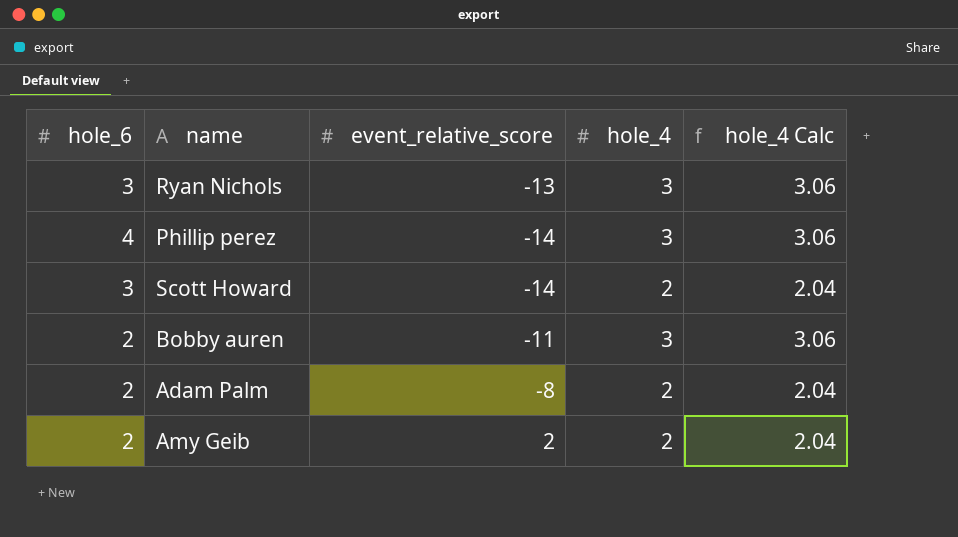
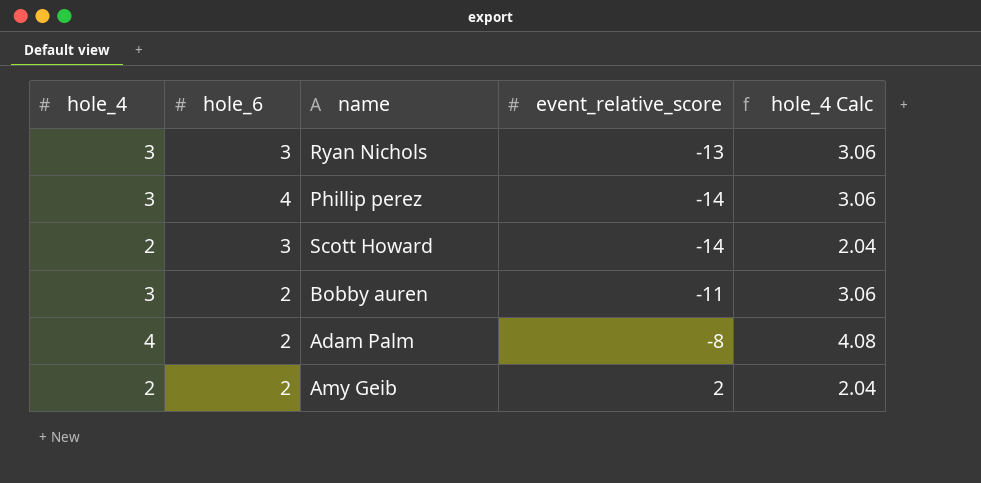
column hole_4 | position: 4 -> 1
Adam Palm | hole_4: 2 -> 4
Adam Palm | hole_4 Calc: 2.04 -> 4.08

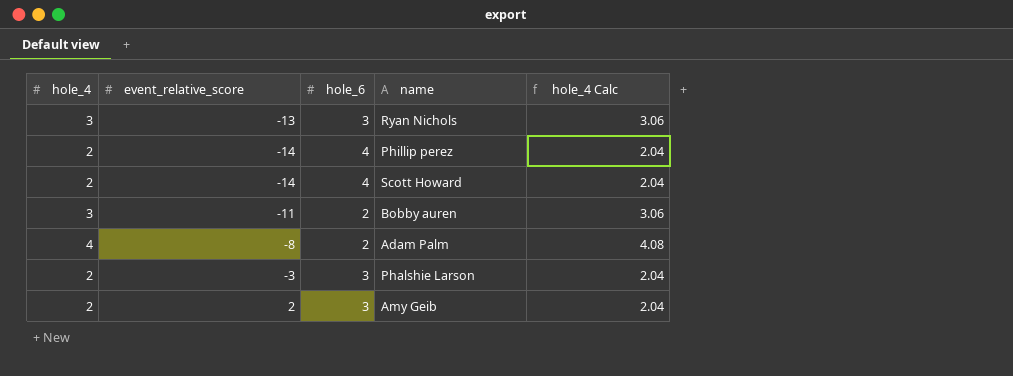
column event_relative_score | position: 4 -> 2
Phillip perez | hole_4: 3 -> 2
Phillip perez | hole_4 Calc: 3.06 -> 2.04
Scott Howard | hole_6: 3 -> 4
row Phalshie Larson: none -> 2 | -3 | 3 | 2.04
Amy Geib | hole_6: 2 -> 3

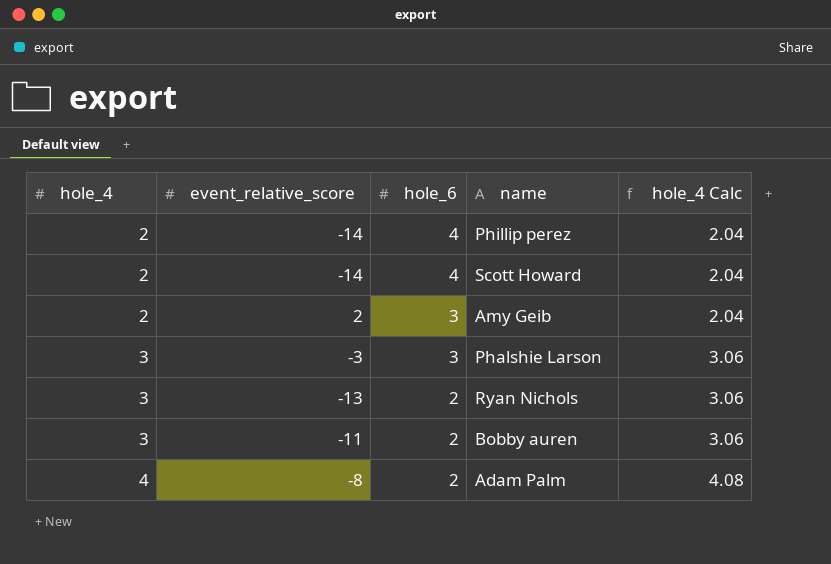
row order: none -> hole_4 ascending
Phalshie Larson | hole_4: 2 -> 3
Phalshie Larson | hole_4 Calc: 2.04 -> 3.06
Ryan Nichols | hole_6: 3 -> 2

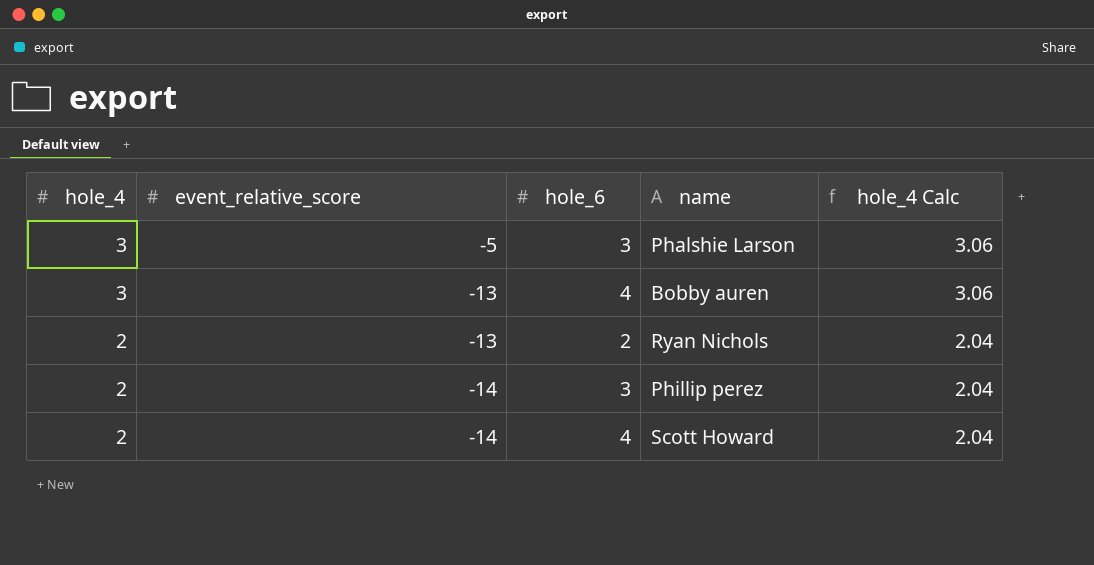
row order: hole_4 ascending -> hole_4 descending
row Amy Geib: 2 | 2 | 3 | 2.04 -> none
row Adam Palm: 4 | -8 | 2 | 4.08 -> none
Phalshie Larson | event_relative_score: -3 -> -5
Bobby auren | event_relative_score: -11 -> -13
Bobby auren | hole_6: 2 -> 4
Ryan Nichols | hole_4: 3 -> 2
Ryan Nichols | hole_4 Calc: 3.06 -> 2.04
Phillip perez | hole_6: 4 -> 3

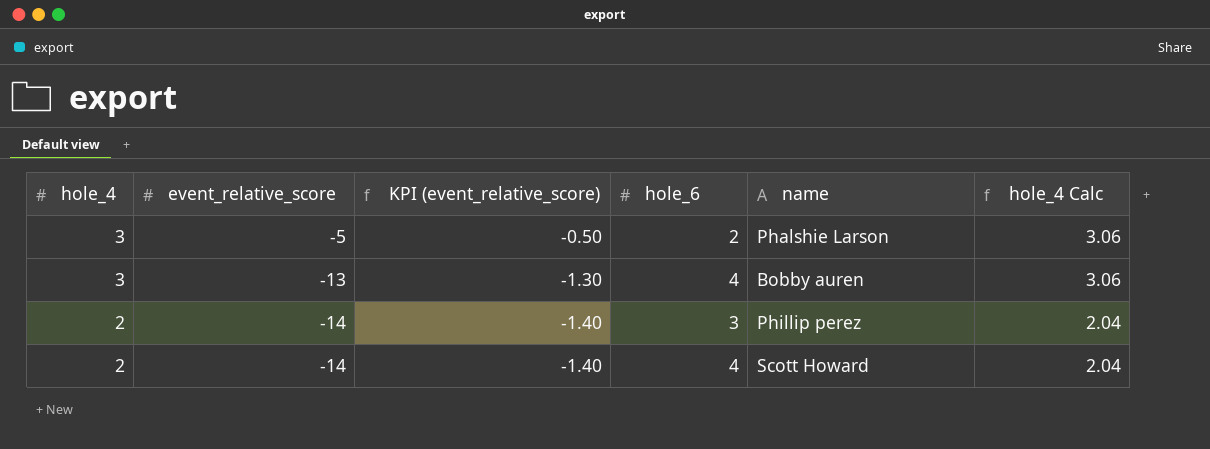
column KPI (event_relative_score) | formula: none -> [event_relative_score] * 0.1
row Ryan Nichols: 2 | -13 | 2 | 2.04 -> none
Phalshie Larson | hole_6: 3 -> 2

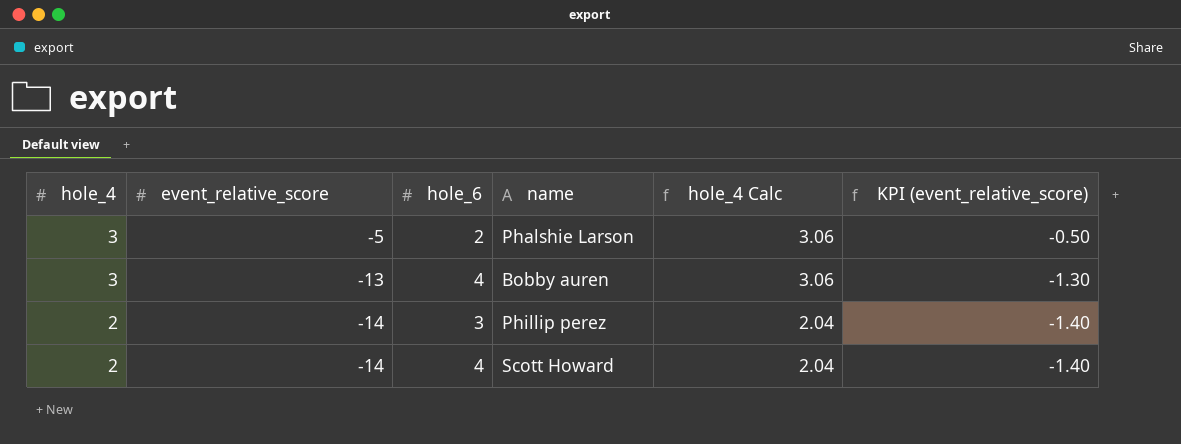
column KPI (event_relative_score) | position: 3 -> 6

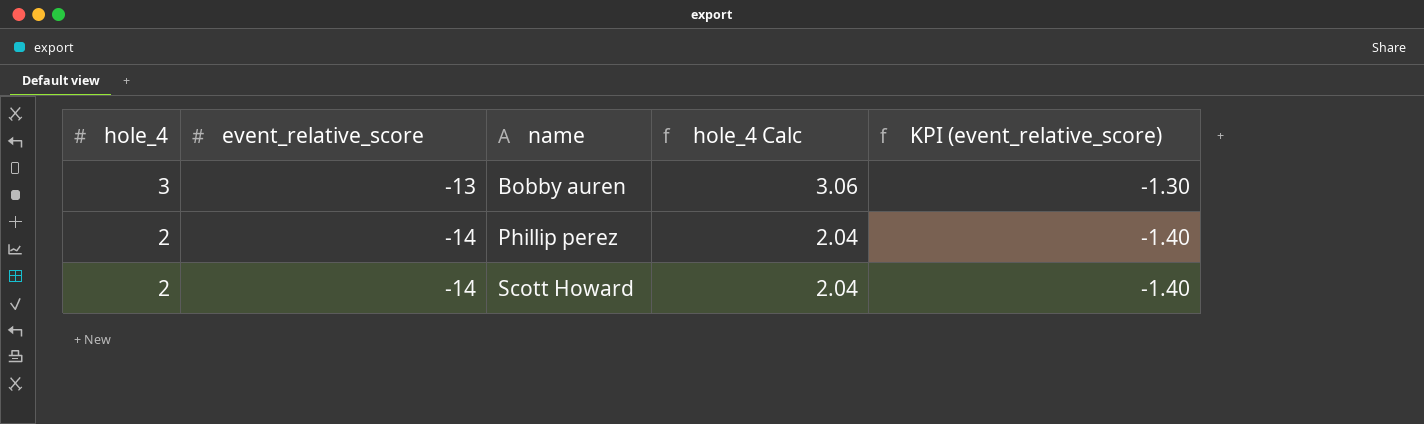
column hole_6 | position: 3 -> none
row Phalshie Larson: 3 | -5 | 2 | 3.06 | -0.50 -> none

